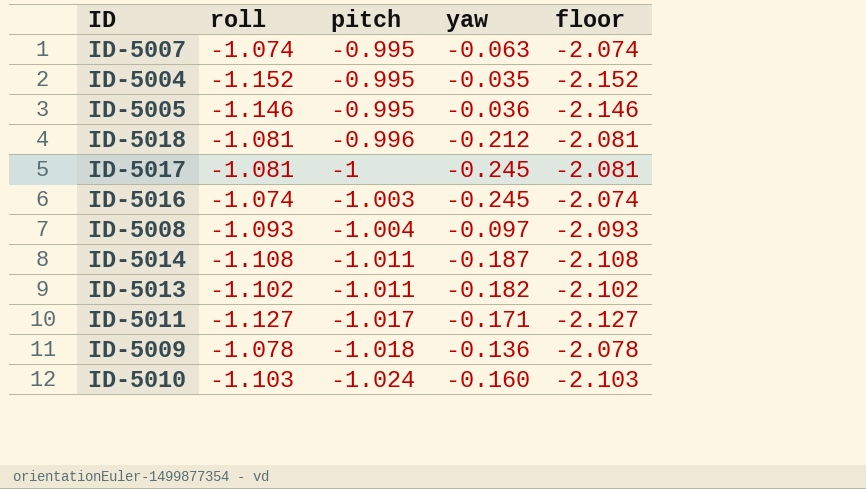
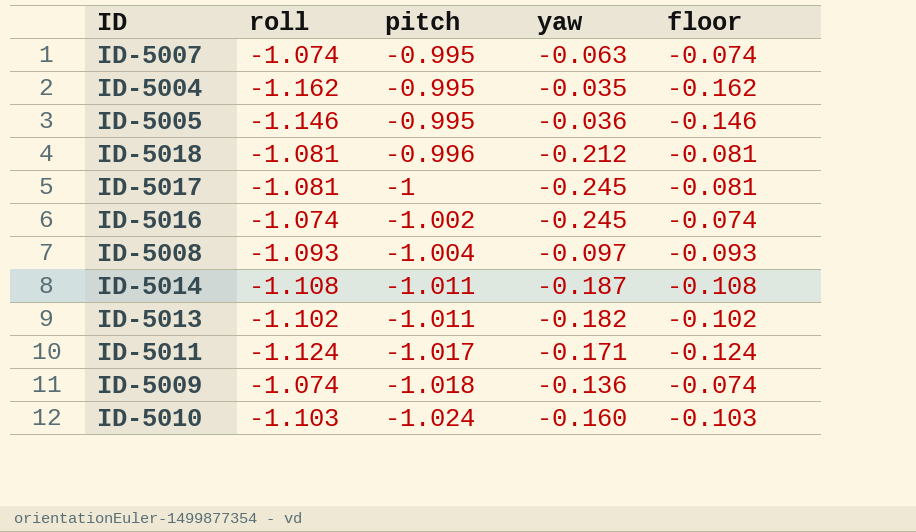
column floor | formula: [roll] - 1 -> [roll] + 1
ID-5004 | roll: -1.152 -> -1.162
ID-5016 | pitch: -1.003 -> -1.002
ID-5011 | roll: -1.127 -> -1.124
ID-5009 | roll: -1.078 -> -1.074

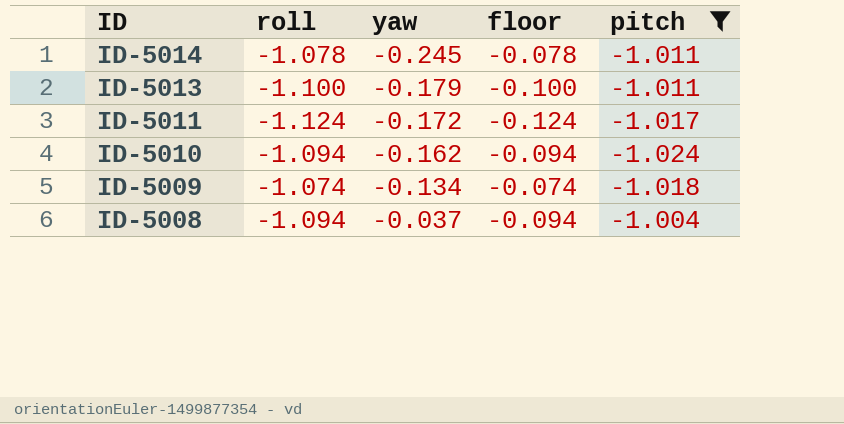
filter: none -> pitch <= -1.004
row order: pitch descending -> ID descending
column pitch | position: 3 -> 5
ID-5014 | roll: -1.108 -> -1.078
ID-5014 | yaw: -0.187 -> -0.245
ID-5014 | floor: -0.108 -> -0.078
ID-5013 | roll: -1.102 -> -1.100
ID-5013 | yaw: -0.182 -> -0.179
ID-5013 | floor: -0.102 -> -0.100
ID-5011 | yaw: -0.171 -> -0.172
ID-5010 | roll: -1.103 -> -1.094
ID-5010 | yaw: -0.160 -> -0.162
ID-5010 | floor: -0.103 -> -0.094
ID-5009 | yaw: -0.136 -> -0.134
ID-5008 | roll: -1.093 -> -1.094
ID-5008 | yaw: -0.097 -> -0.037
ID-5008 | floor: -0.093 -> -0.094

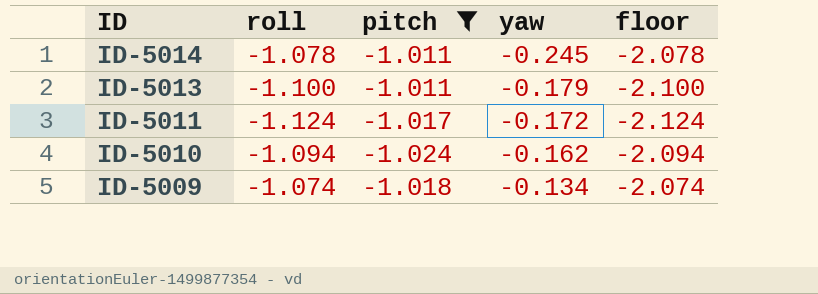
column pitch | position: 5 -> 3
column floor | formula: [roll] + 1 -> [roll] - 1
row ID-5008: -1.094 | -0.037 | -0.094 | -1.004 -> none

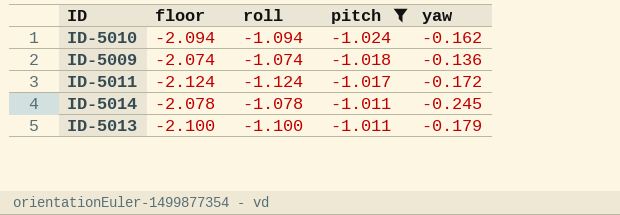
row order: ID descending -> pitch ascending
column floor | position: 5 -> 2
ID-5009 | yaw: -0.134 -> -0.136

